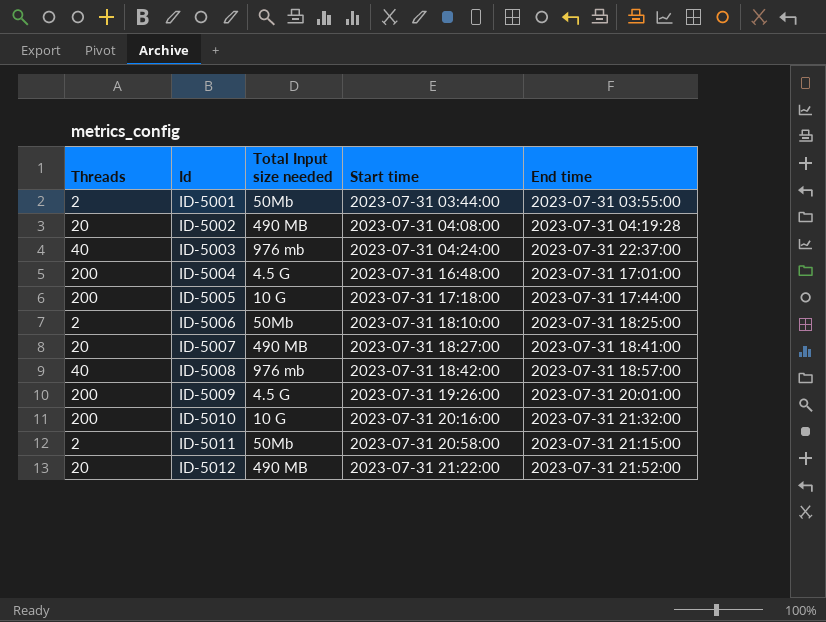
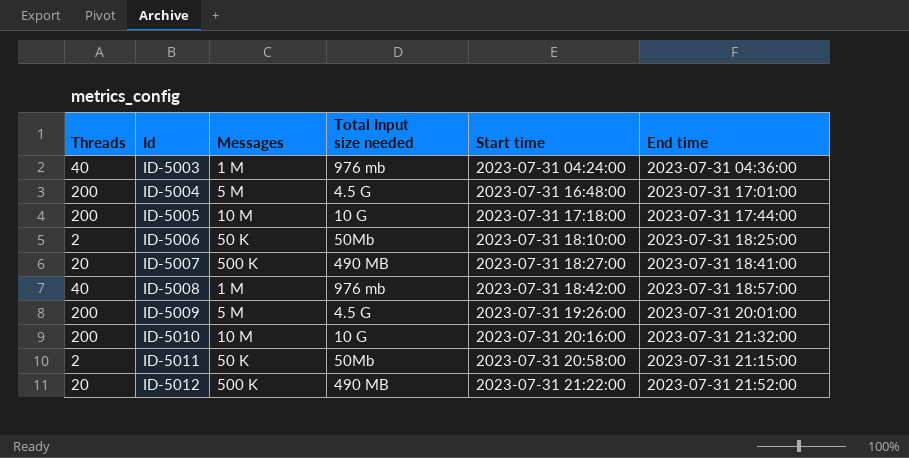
column Messages | position: none -> 3
row ID-5001: 2 | 50Mb | 2023-07-31 03:44:00 | 2023-07-31 03:55:00 -> none
row ID-5002: 20 | 490 MB | 2023-07-31 04:08:00 | 2023-07-31 04:19:28 -> none
ID-5003 | End time: 2023-07-31 22:37:00 -> 2023-07-31 04:36:00

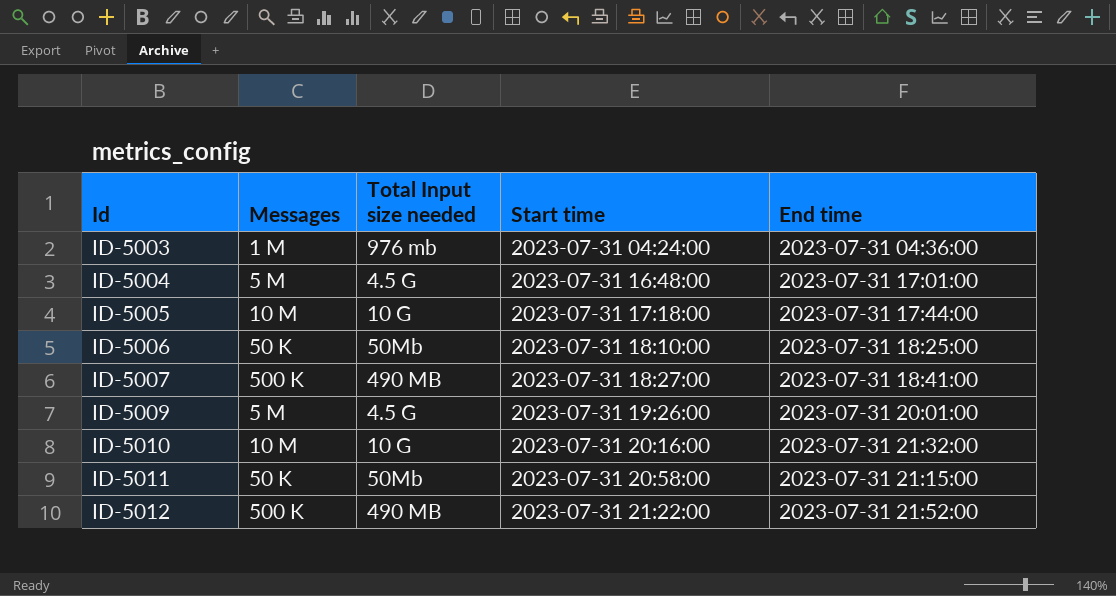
column Threads | position: 1 -> none
row ID-5008: 40 | 1 M | 976 mb | 2023-07-31 18:42:00 | 2023-07-31 18:57:00 -> none

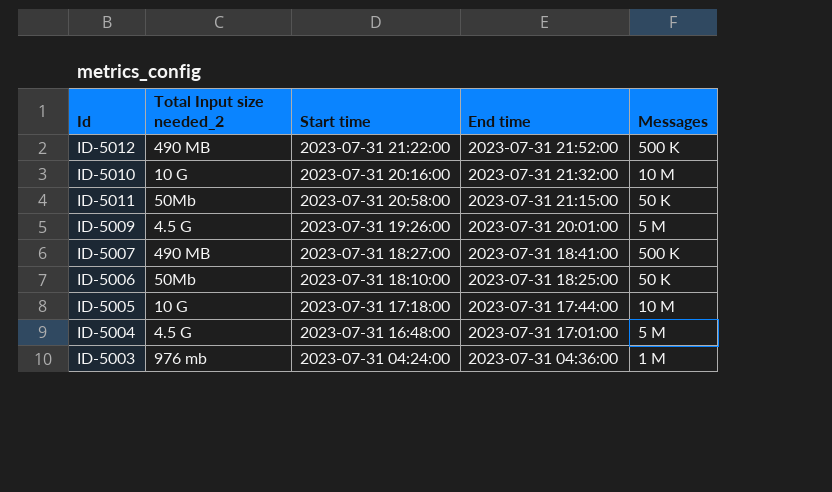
row order: Id ascending -> End time descending
column name: Total Input size needed -> Total Input size needed_2
column Messages | position: 2 -> 5

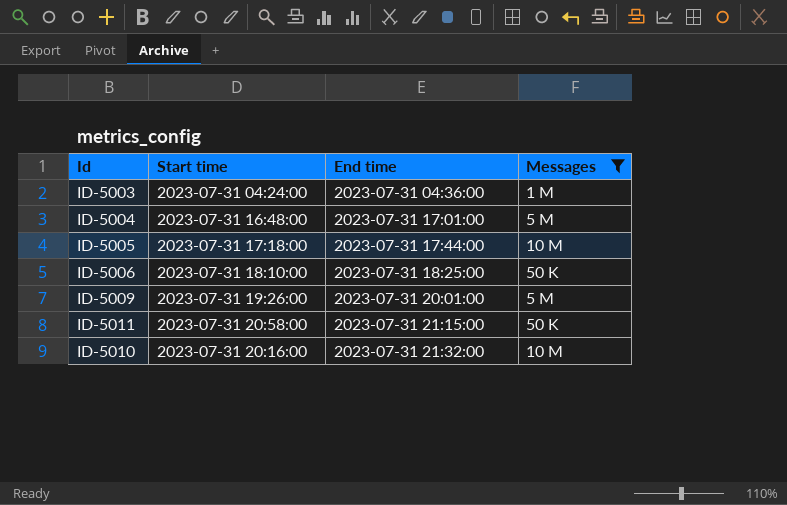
filter: none -> Messages != 500 K
row order: End time descending -> End time ascending
column Total Input size needed_2 | position: 2 -> none

